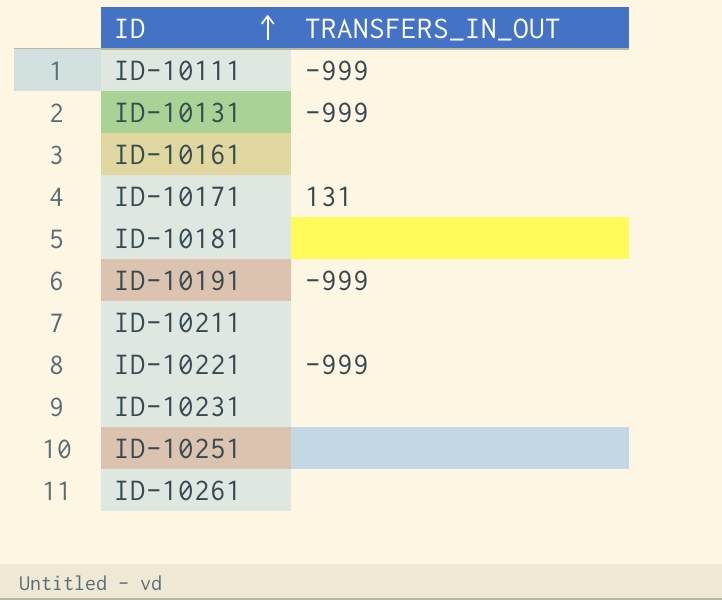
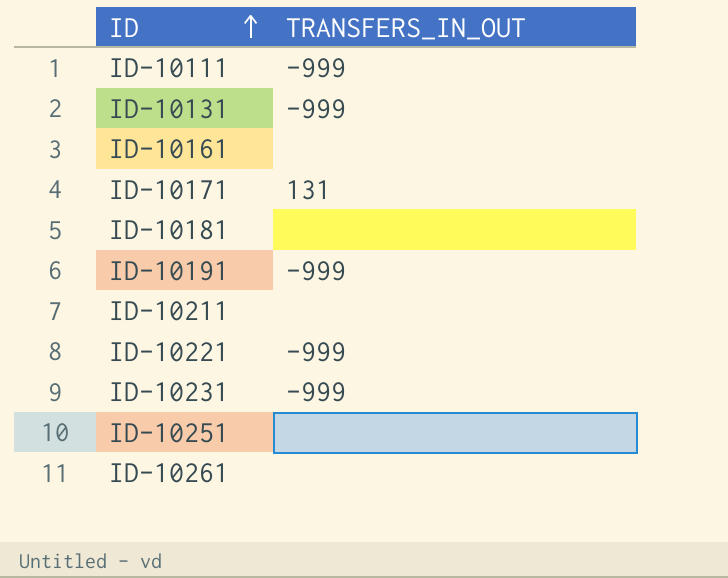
ID-10231 | TRANSFERS_IN_OUT: none -> -999

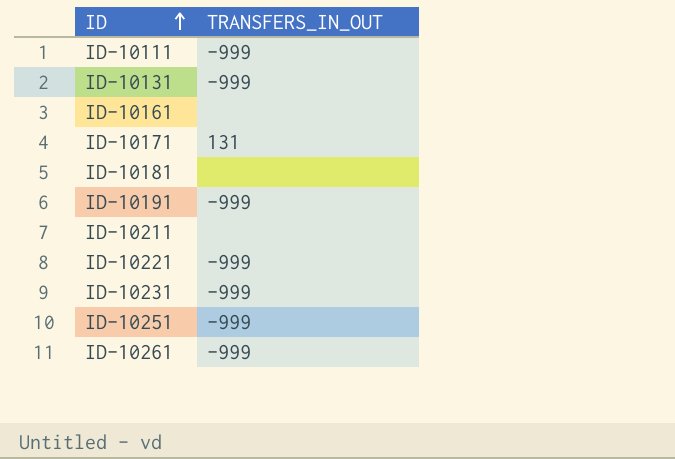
ID-10251 | TRANSFERS_IN_OUT: none -> -999
ID-10261 | TRANSFERS_IN_OUT: none -> -999

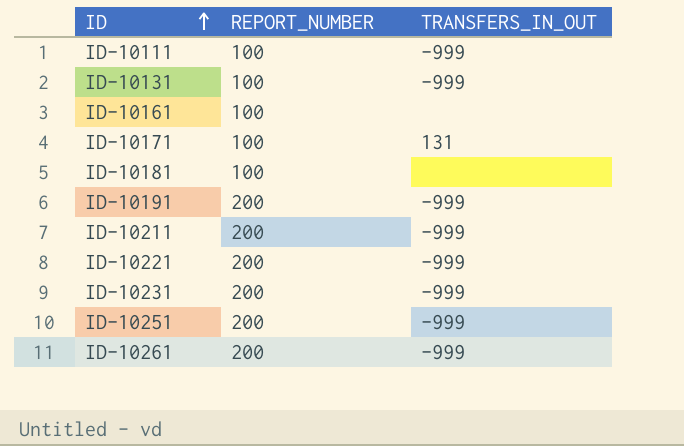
column REPORT_NUMBER | position: none -> 2
ID-10211 | TRANSFERS_IN_OUT: none -> -999

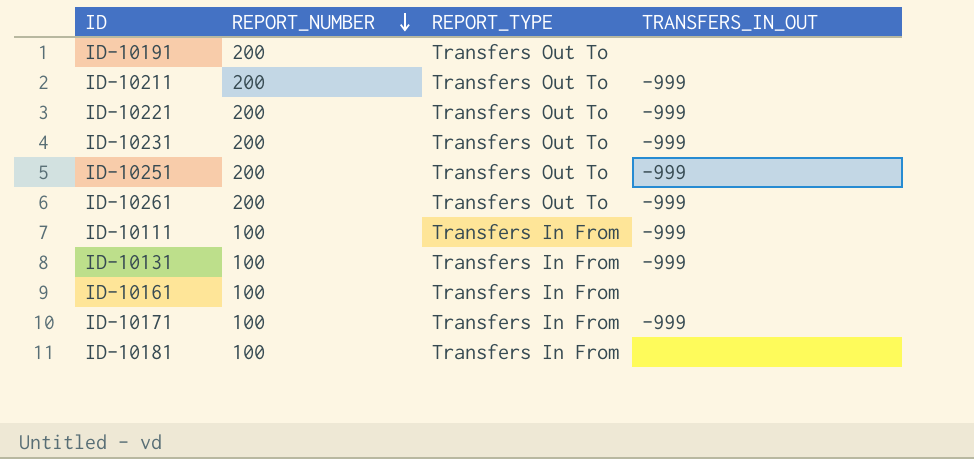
row order: ID ascending -> REPORT_NUMBER descending
column REPORT_TYPE | position: none -> 3
ID-10191 | TRANSFERS_IN_OUT: -999 -> none
ID-10171 | TRANSFERS_IN_OUT: 131 -> -999

